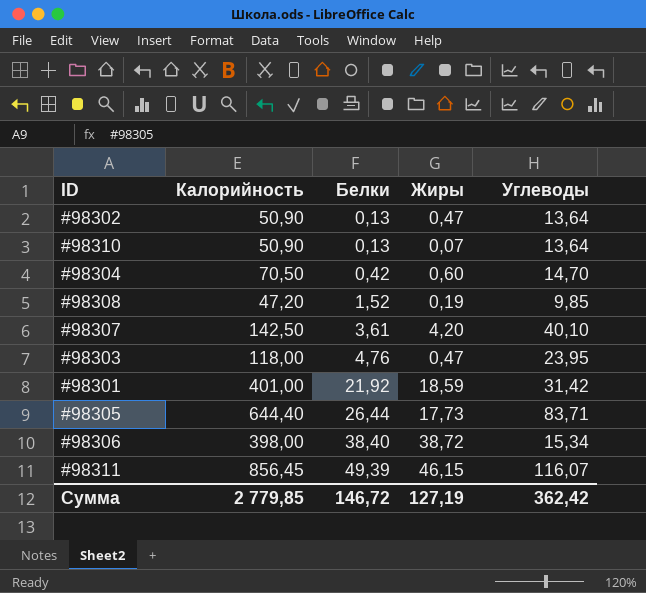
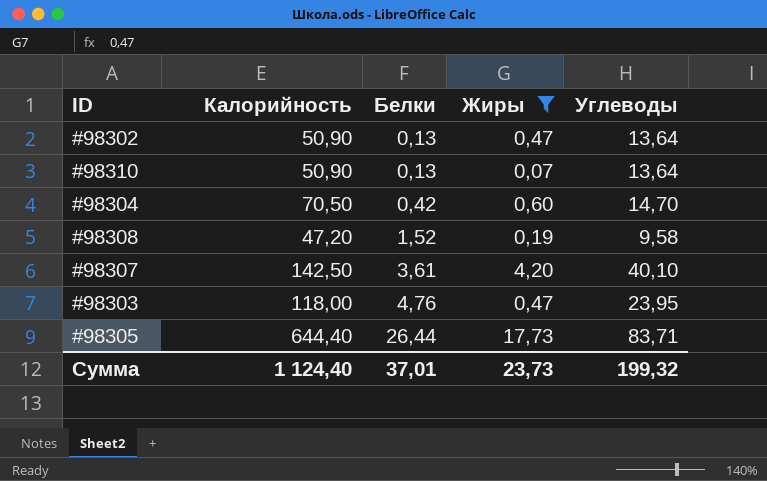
filter: none -> Жиры <= 17,73
#98308 | Углеводы: 9,85 -> 9,58
Сумма | Калорийность: 2 779,85 -> 1 124,40
Сумма | Белки: 146,72 -> 37,01
Сумма | Жиры: 127,19 -> 23,73
Сумма | Углеводы: 362,42 -> 199,32

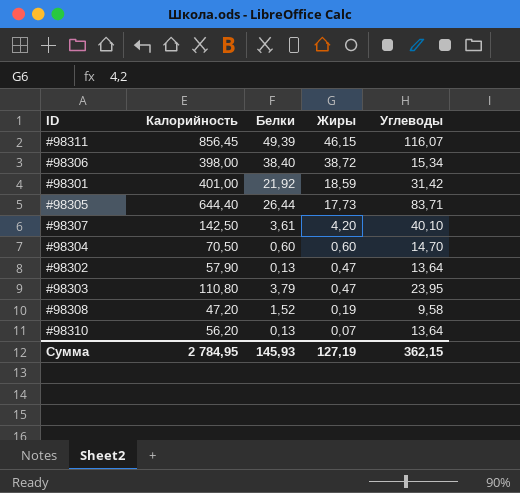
filter: Жиры <= 17,73 -> none
row order: Белки ascending -> Жиры descending
#98304 | Белки: 0,42 -> 0,60
#98302 | Калорийность: 50,90 -> 57,90
#98303 | Калорийность: 118,00 -> 110,80
#98303 | Белки: 4,76 -> 3,79
#98310 | Калорийность: 50,90 -> 56,20
Сумма | Калорийность: 1 124,40 -> 2 784,95
Сумма | Белки: 37,01 -> 145,93
Сумма | Жиры: 23,73 -> 127,19
Сумма | Углеводы: 199,32 -> 362,15

